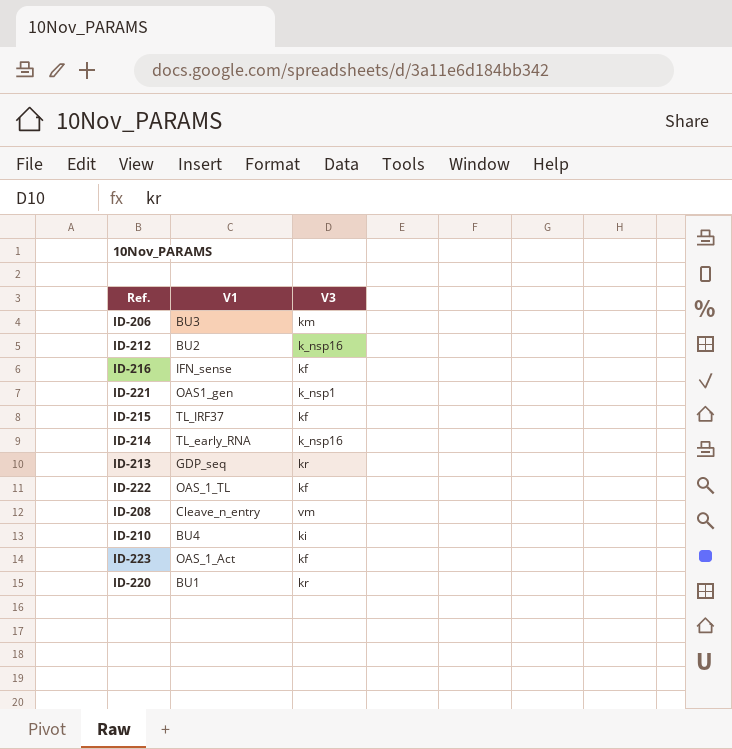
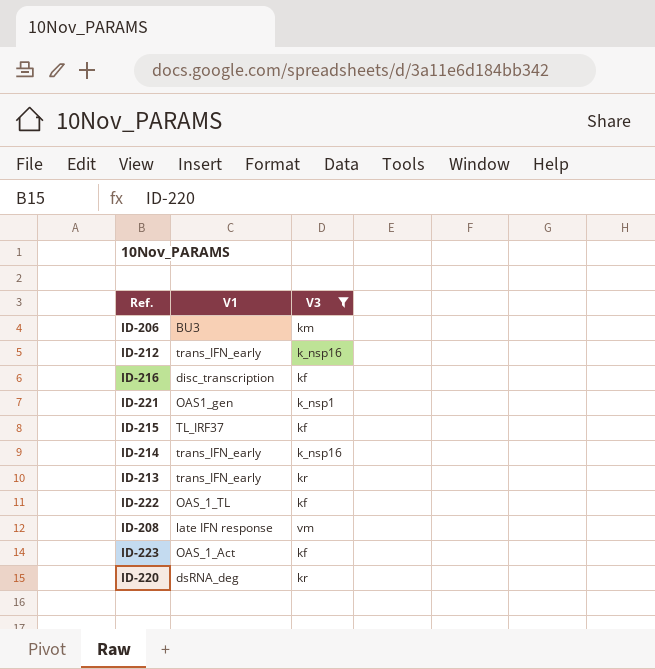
filter: none -> V3 != ki
ID-212 | V1: BU2 -> trans_IFN_early
ID-216 | V1: IFN_sense -> disc_transcription
ID-214 | V1: TL_early_RNA -> trans_IFN_early
ID-213 | V1: GDP_seq -> trans_IFN_early
ID-208 | V1: Cleave_n_entry -> late IFN response
ID-220 | V1: BU1 -> dsRNA_deg

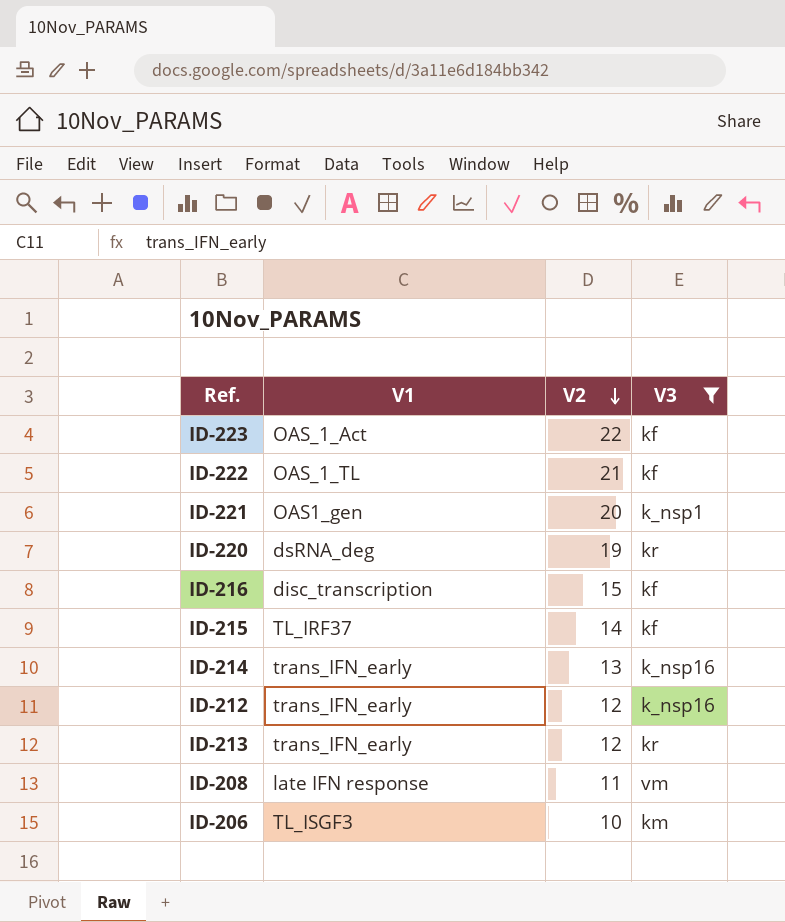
row order: none -> V2 descending
column V2 | position: none -> 3
ID-206 | V1: BU3 -> TL_ISGF3

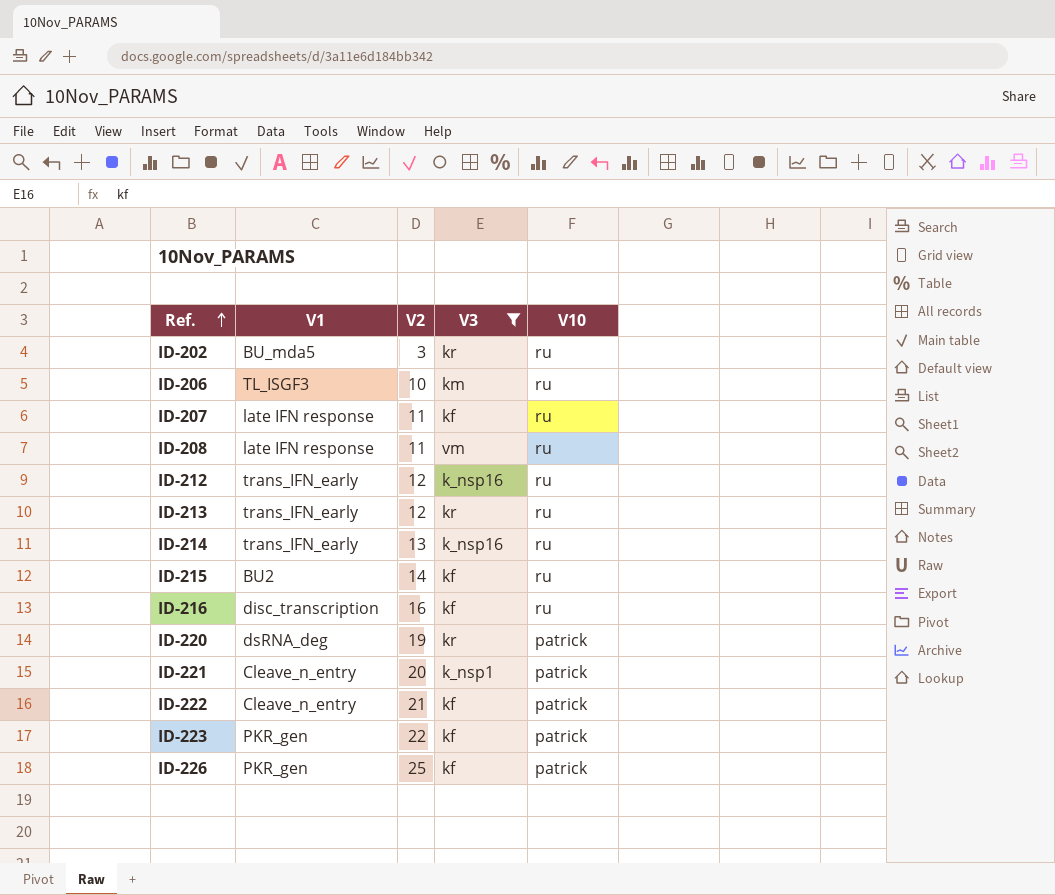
row order: V2 descending -> Ref. ascending
column V10 | position: none -> 5
row ID-202: none -> BU_mda5 | 3 | kr | ru
row ID-207: none -> late IFN response | 11 | kf | ru
ID-215 | V1: TL_IRF37 -> BU2
ID-216 | V2: 15 -> 16
ID-221 | V1: OAS1_gen -> Cleave_n_entry
ID-222 | V1: OAS_1_TL -> Cleave_n_entry
ID-223 | V1: OAS_1_Act -> PKR_gen
row ID-226: none -> PKR_gen | 25 | kf | patrick

